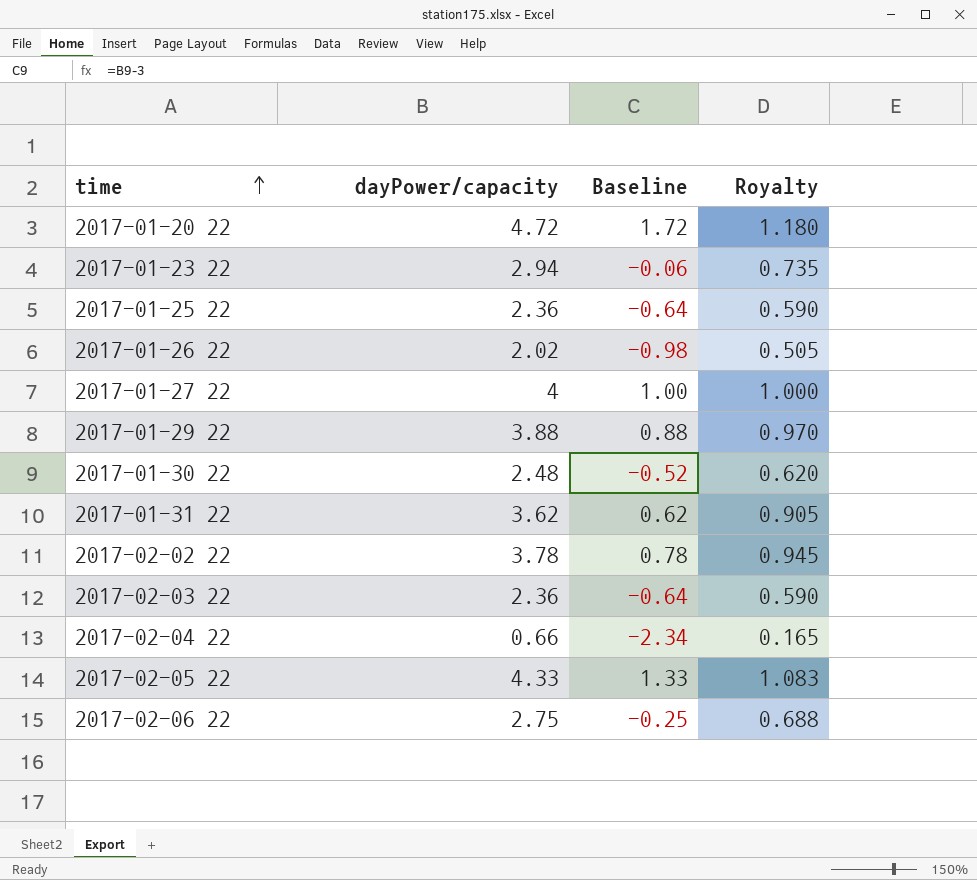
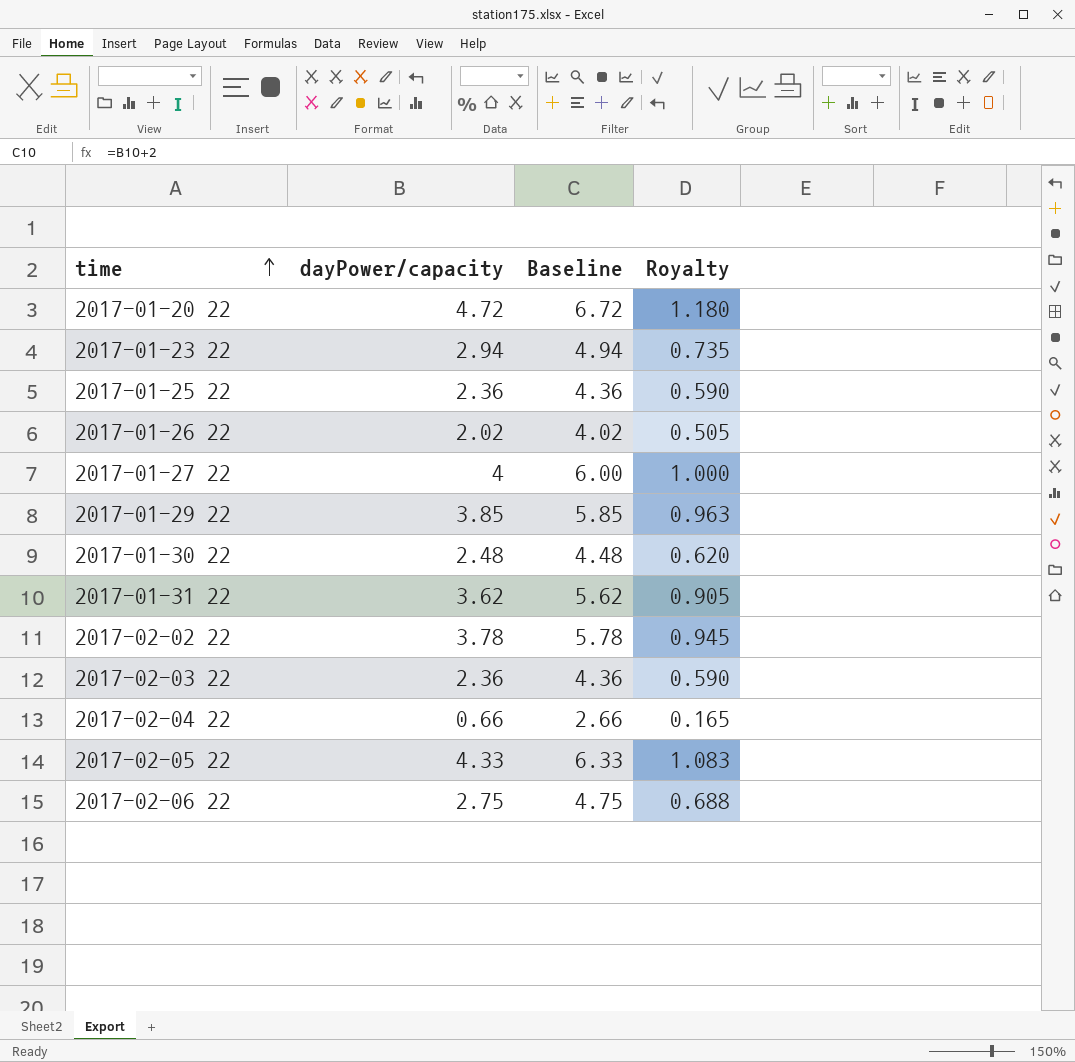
column Baseline | formula: [dayPower/capacity] - 3 -> [dayPower/capacity] + 2
2017-01-29 22 | dayPower/capacity: 3.88 -> 3.85
2017-01-29 22 | Royalty: 0.970 -> 0.963

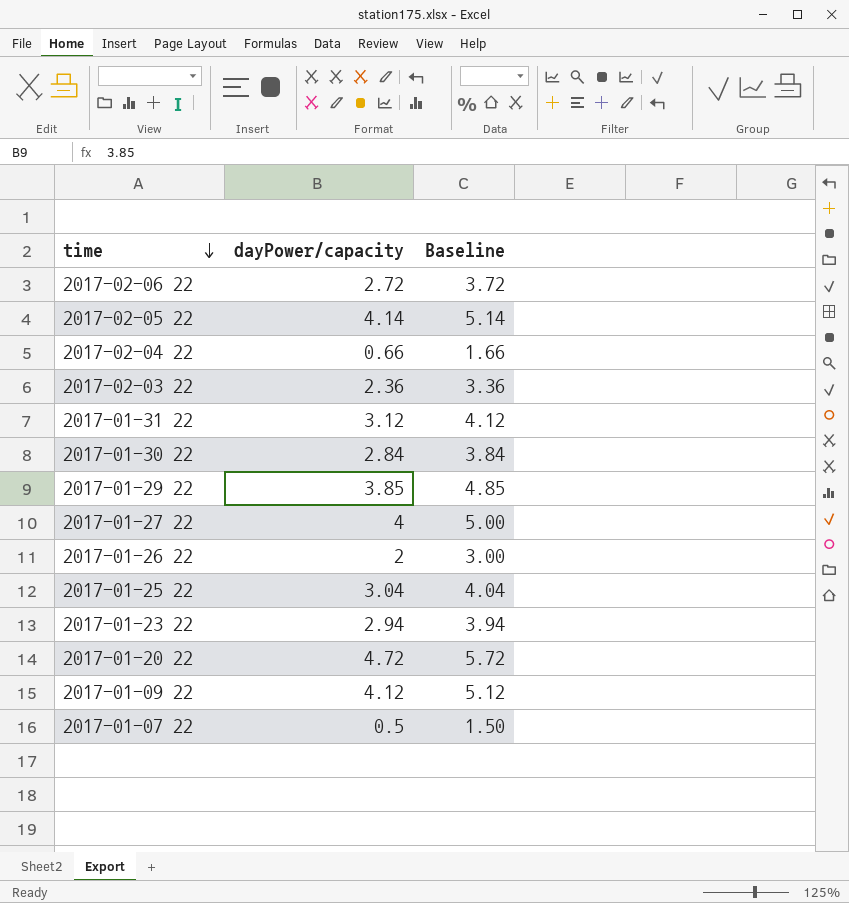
row order: time ascending -> time descending
column Royalty | formula: [dayPower/capacity] * 0.25 -> none
column Baseline | formula: [dayPower/capacity] + 2 -> [dayPower/capacity] + 1
row 2017-02-02 22: 3.78 | 5.78 | 0.945 -> none
2017-02-06 22 | dayPower/capacity: 2.75 -> 2.72
2017-02-05 22 | dayPower/capacity: 4.33 -> 4.14
2017-01-31 22 | dayPower/capacity: 3.62 -> 3.12
2017-01-30 22 | dayPower/capacity: 2.48 -> 2.84
2017-01-26 22 | dayPower/capacity: 2.02 -> 2
2017-01-25 22 | dayPower/capacity: 2.36 -> 3.04
row 2017-01-09 22: none -> 4.12 | 5.12
row 2017-01-07 22: none -> 0.5 | 1.50

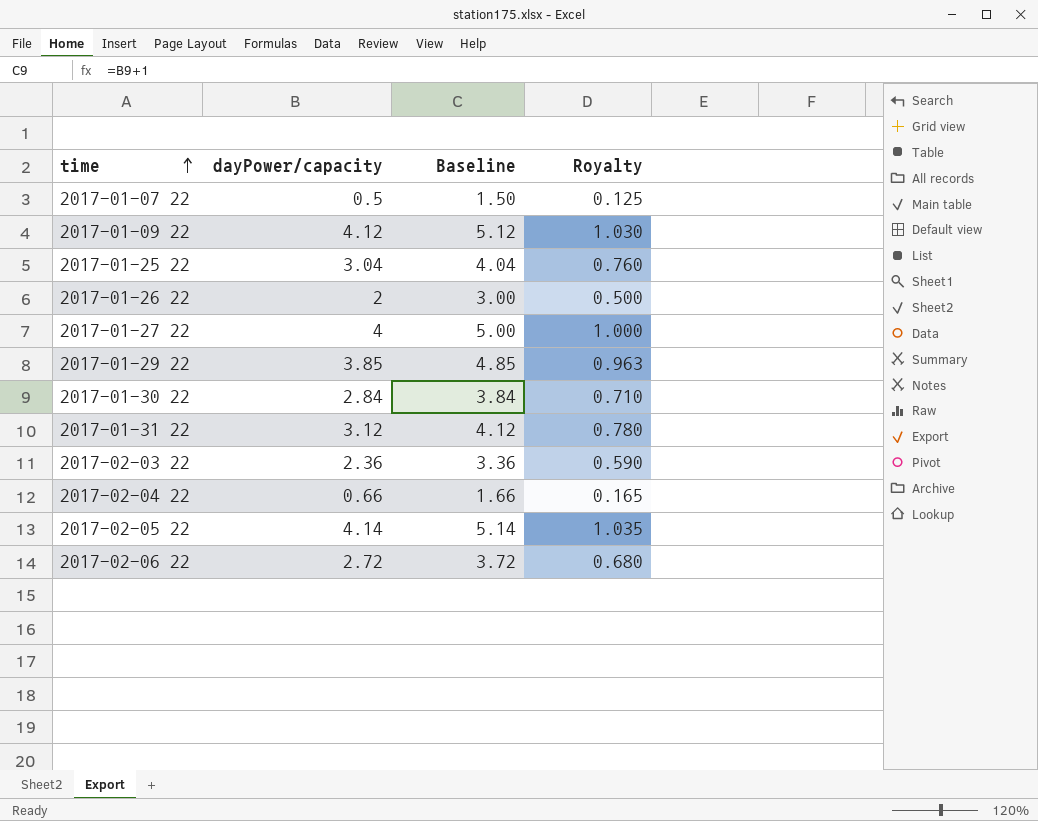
row order: time descending -> time ascending
column Royalty | formula: none -> [dayPower/capacity] * 0.25
row 2017-01-23 22: 2.94 | 3.94 -> none
row 2017-01-20 22: 4.72 | 5.72 -> none

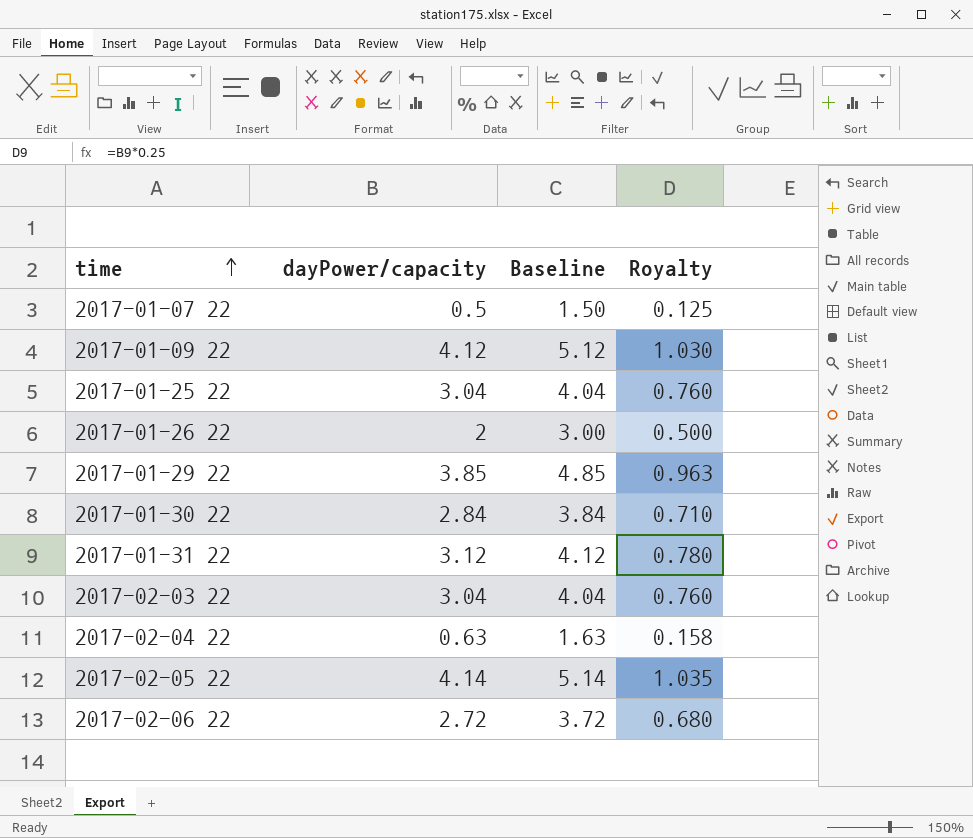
row 2017-01-27 22: 4 | 5.00 | 1.000 -> none
2017-02-03 22 | dayPower/capacity: 2.36 -> 3.04
2017-02-03 22 | Baseline: 3.36 -> 4.04
2017-02-03 22 | Royalty: 0.590 -> 0.760
2017-02-04 22 | dayPower/capacity: 0.66 -> 0.63
2017-02-04 22 | Baseline: 1.66 -> 1.63
2017-02-04 22 | Royalty: 0.165 -> 0.158

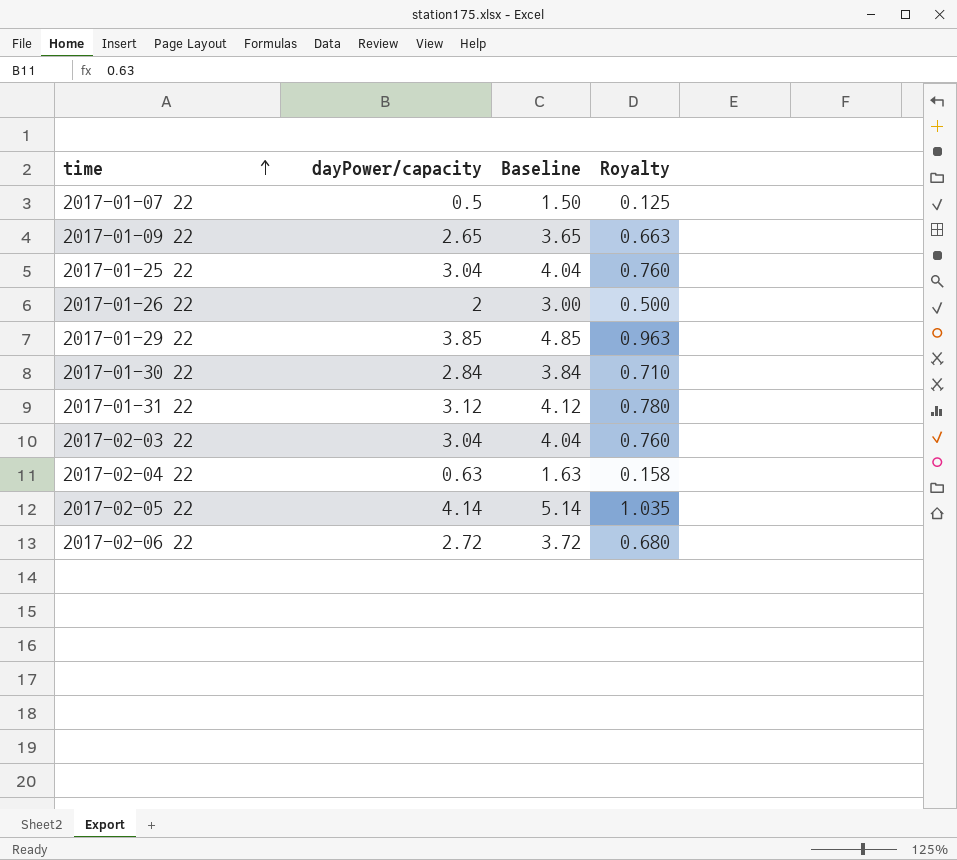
2017-01-09 22 | dayPower/capacity: 4.12 -> 2.65
2017-01-09 22 | Baseline: 5.12 -> 3.65
2017-01-09 22 | Royalty: 1.030 -> 0.663

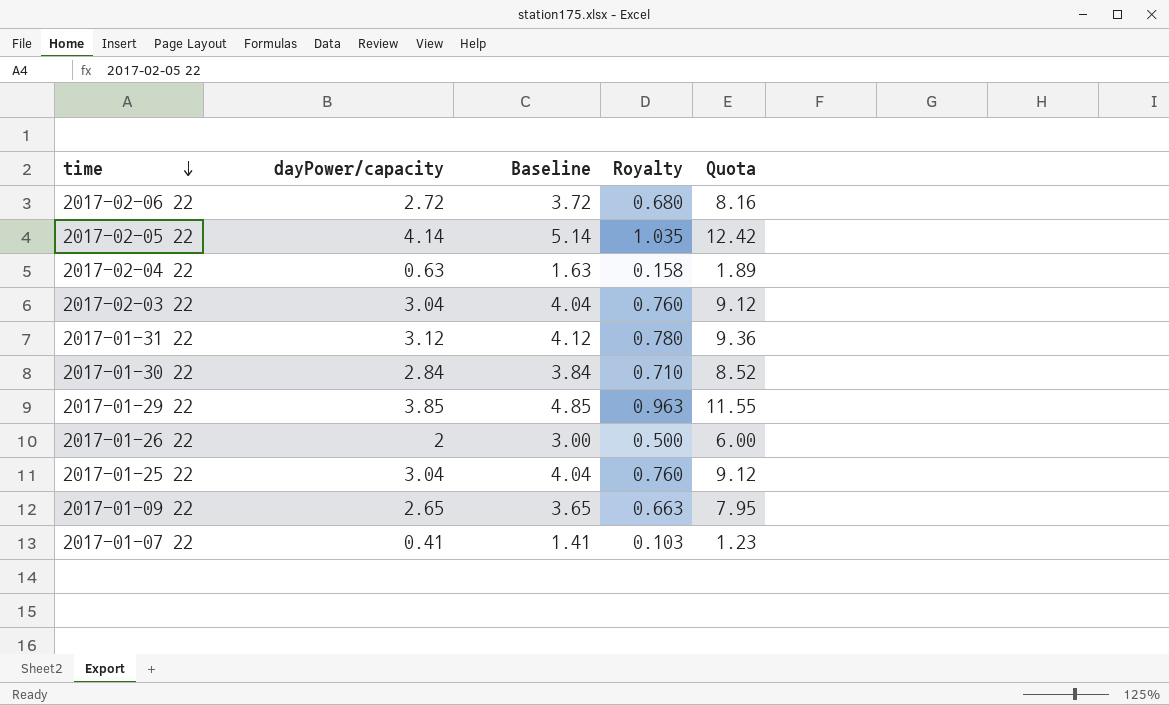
row order: time ascending -> time descending
column Quota | formula: none -> [dayPower/capacity] * 3
2017-01-07 22 | dayPower/capacity: 0.5 -> 0.41
2017-01-07 22 | Baseline: 1.50 -> 1.41
2017-01-07 22 | Royalty: 0.125 -> 0.103

